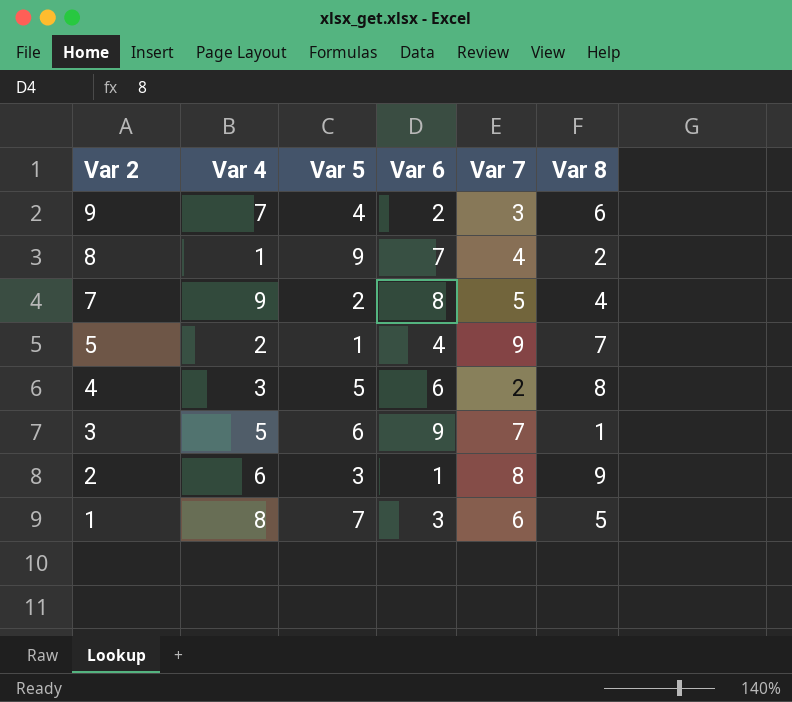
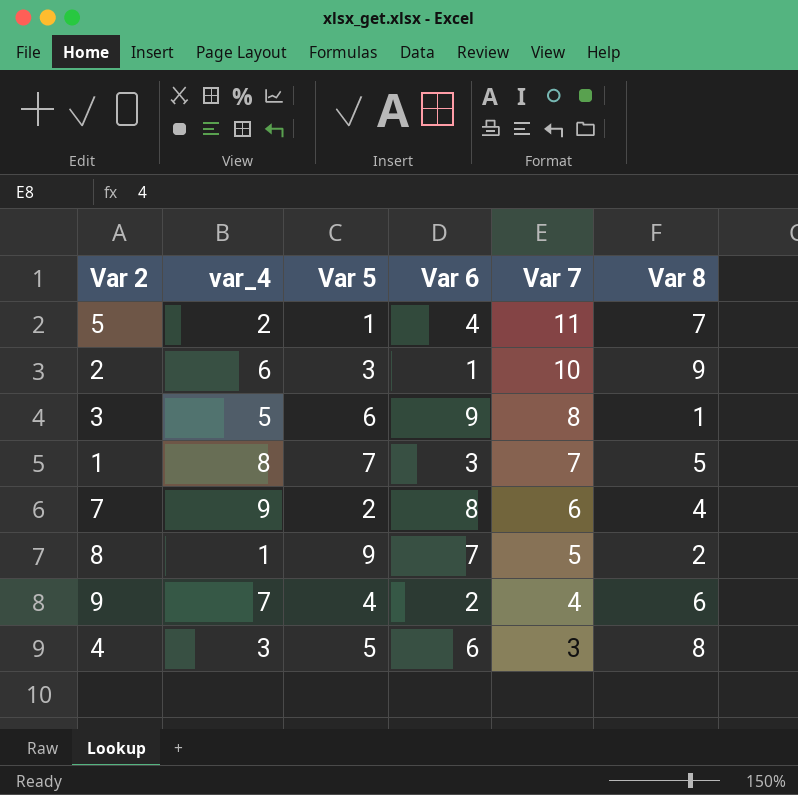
row order: Var 2 descending -> Var 7 descending
column name: Var 4 -> var_4
5 | Var 7: 9 -> 11
2 | Var 7: 8 -> 10
3 | Var 7: 7 -> 8
1 | Var 7: 6 -> 7
7 | Var 7: 5 -> 6
8 | Var 7: 4 -> 5
9 | Var 7: 3 -> 4
4 | Var 7: 2 -> 3

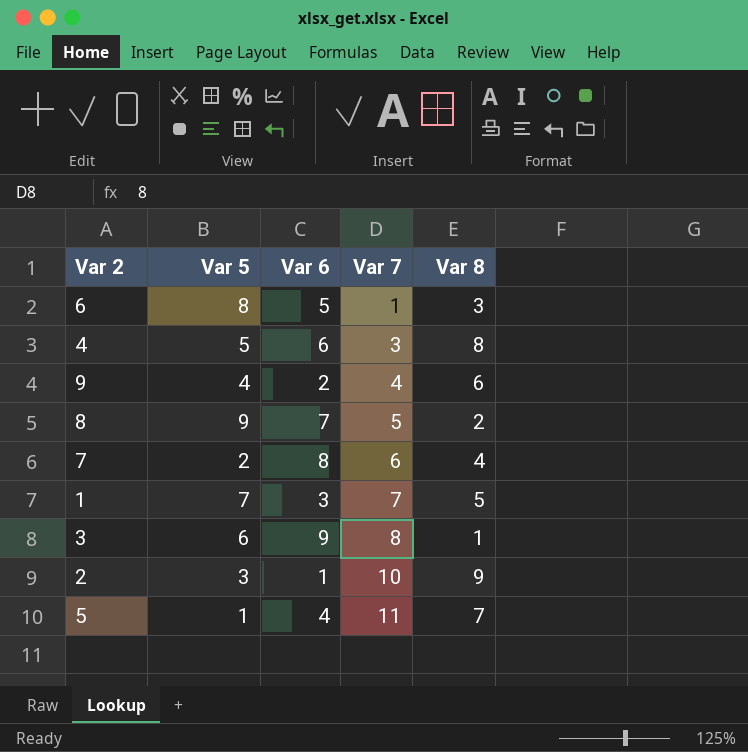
row order: Var 7 descending -> Var 7 ascending
column var_4 | position: 2 -> none
row 6: none -> 8 | 5 | 1 | 3

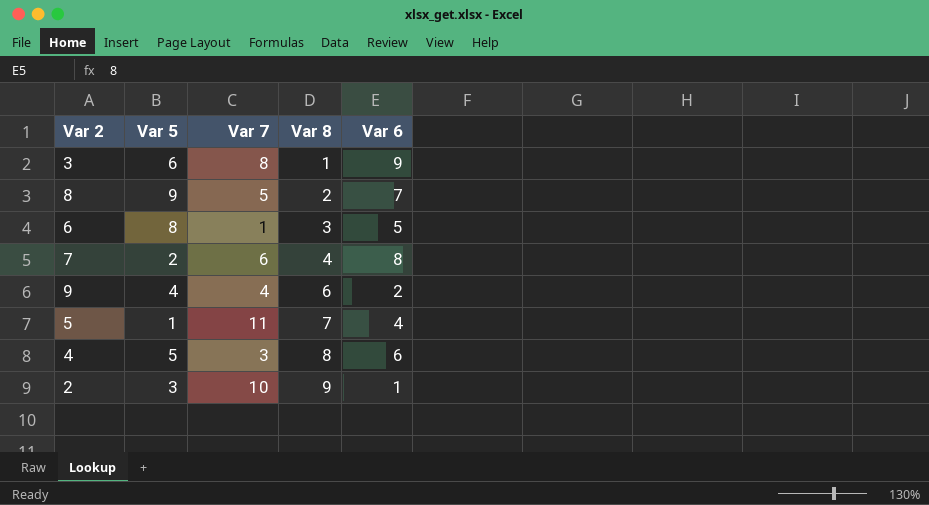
row order: Var 7 ascending -> Var 8 ascending
column Var 6 | position: 3 -> 5
row 1: 7 | 3 | 7 | 5 -> none

